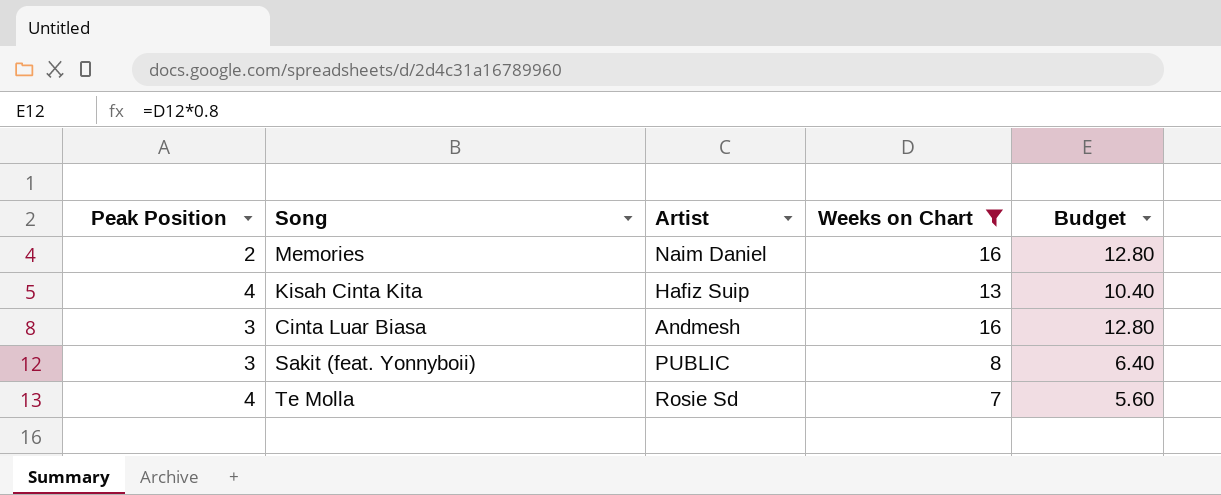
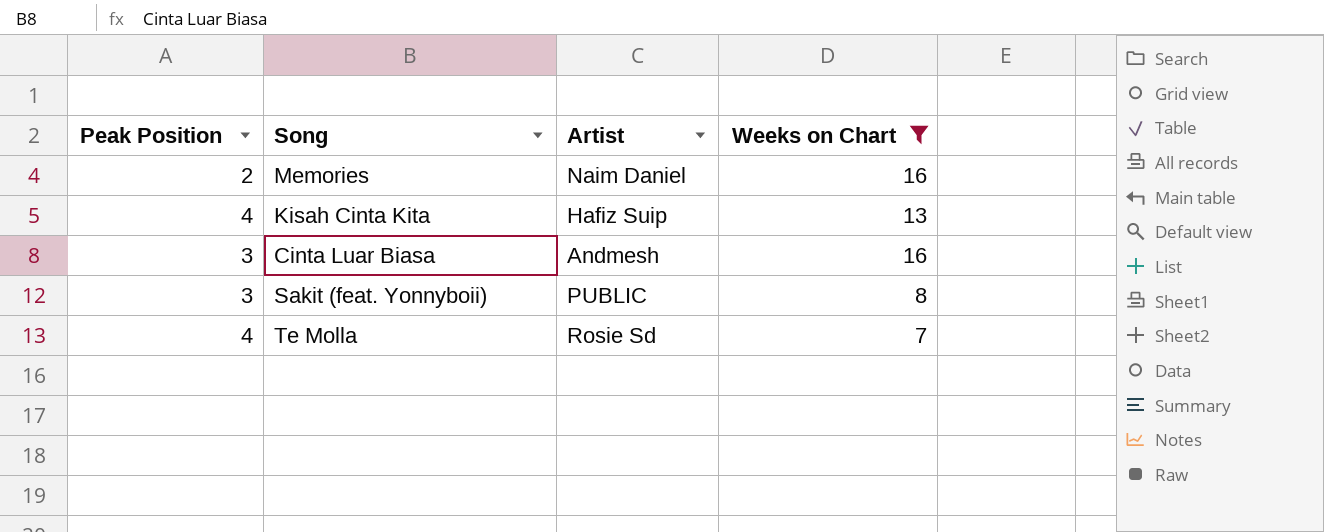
column Budget | formula: [Weeks on Chart] * 0.8 -> none

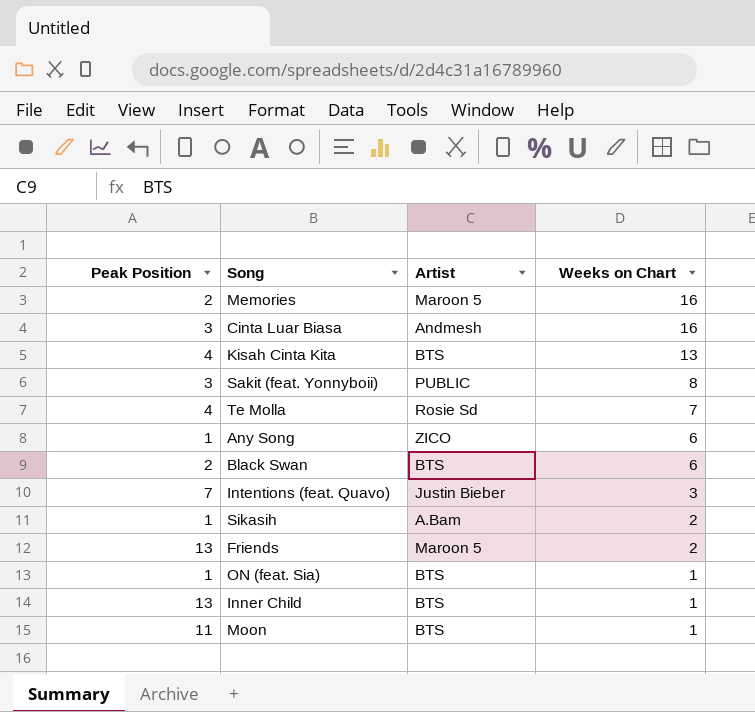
filter: Weeks on Chart >= 7 -> none
row order: none -> Weeks on Chart descending
Memories | Artist: Naim Daniel -> Maroon 5
Kisah Cinta Kita | Artist: Hafiz Suip -> BTS

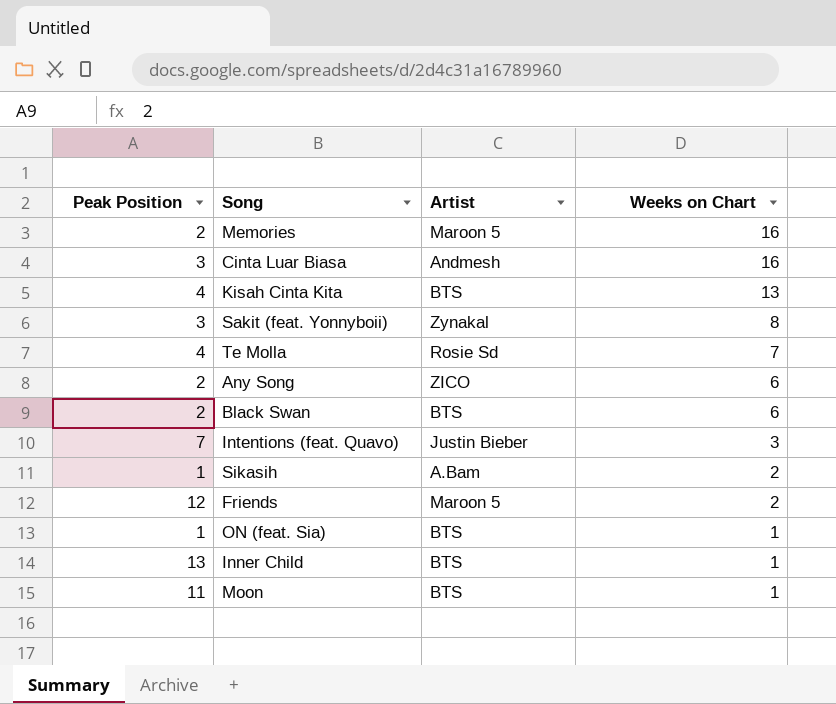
Sakit (feat. Yonnyboii) | Artist: PUBLIC -> Zynakal
Any Song | Peak Position: 1 -> 2
Friends | Peak Position: 13 -> 12

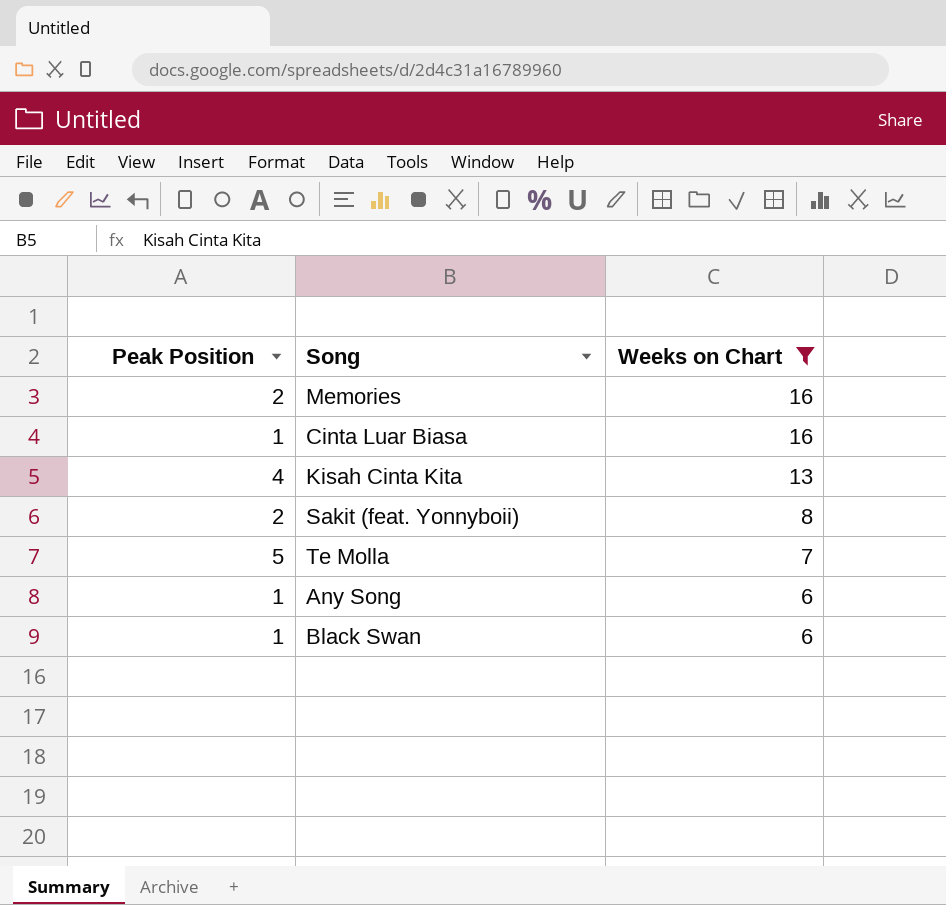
filter: none -> Weeks on Chart >= 6
column Artist | position: 3 -> none
Cinta Luar Biasa | Peak Position: 3 -> 1
Sakit (feat. Yonnyboii) | Peak Position: 3 -> 2
Te Molla | Peak Position: 4 -> 5
Any Song | Peak Position: 2 -> 1
Black Swan | Peak Position: 2 -> 1

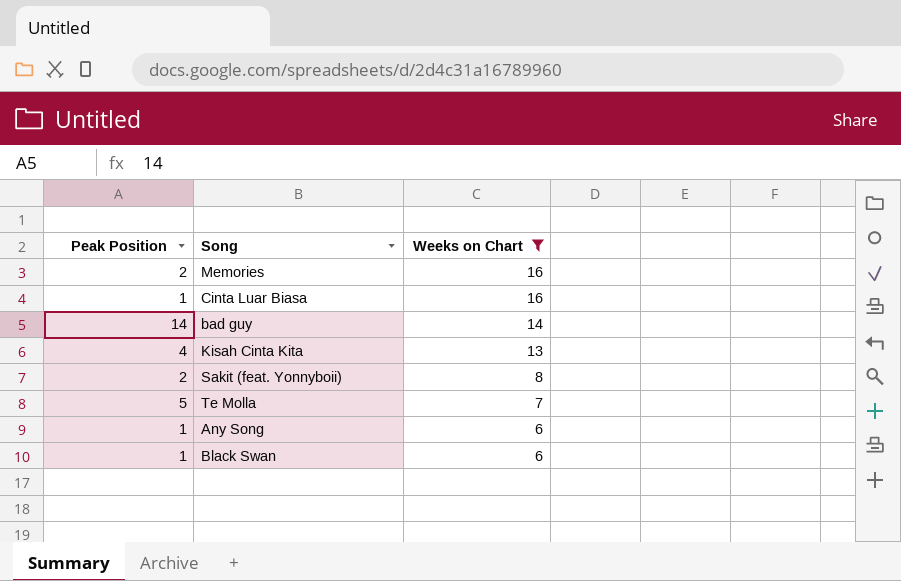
row bad guy: none -> 14 | 14

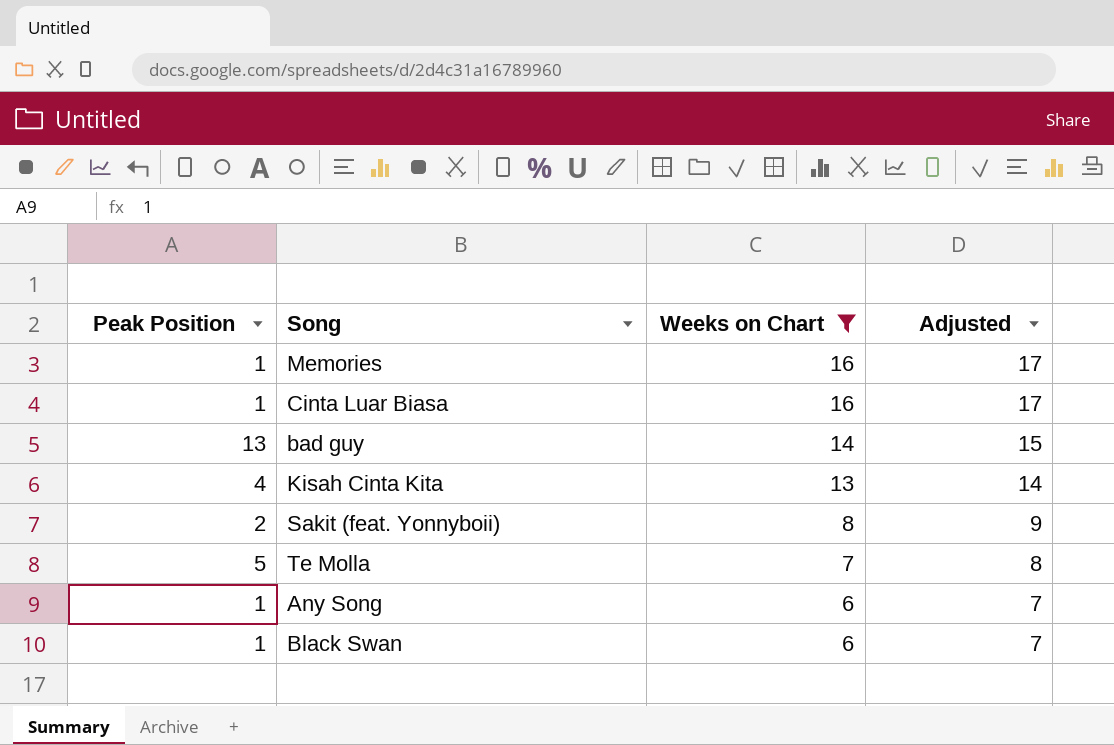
column Adjusted | formula: none -> [Weeks on Chart] + 1
Memories | Peak Position: 2 -> 1
bad guy | Peak Position: 14 -> 13

